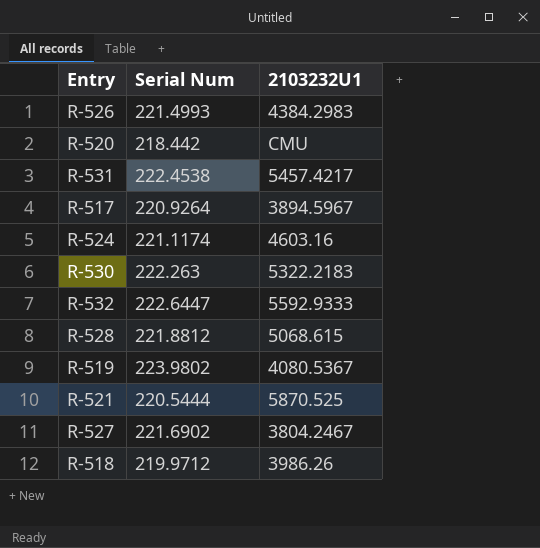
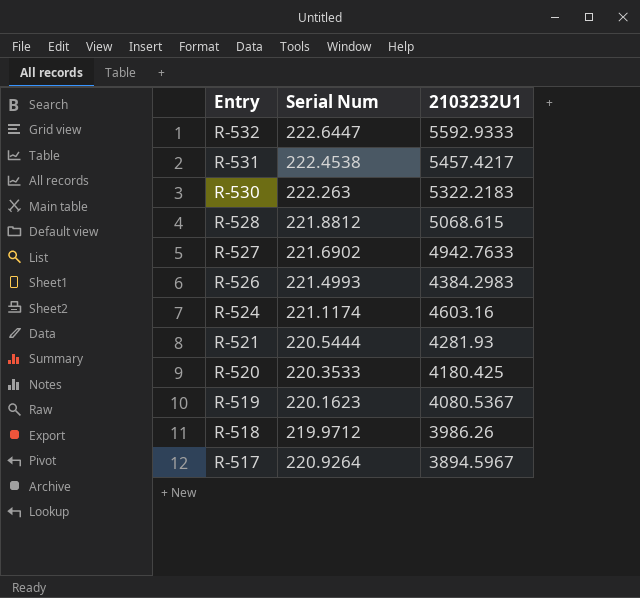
row order: none -> Entry descending
R-527 | 2103232U1: 3804.2467 -> 4942.7633
R-521 | 2103232U1: 5870.525 -> 4281.93
R-520 | Serial Num: 218.442 -> 220.3533
R-520 | 2103232U1: CMU -> 4180.425
R-519 | Serial Num: 223.9802 -> 220.1623

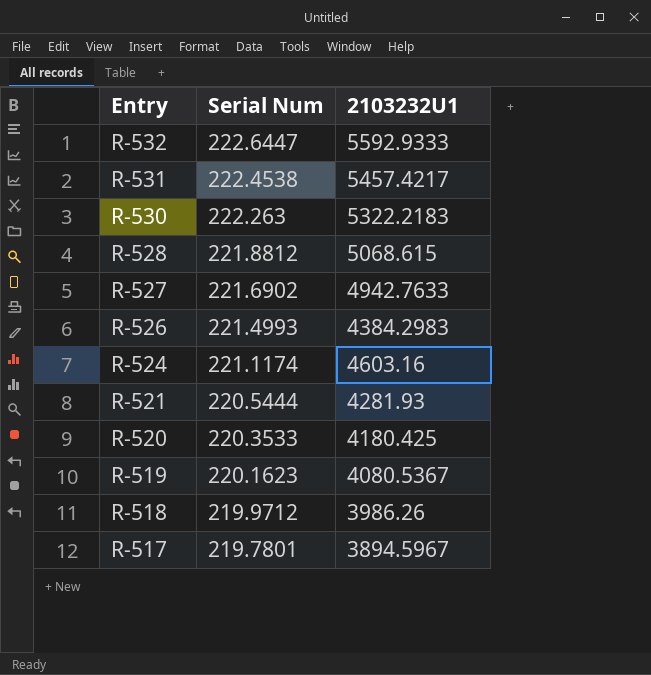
R-517 | Serial Num: 220.9264 -> 219.7801

